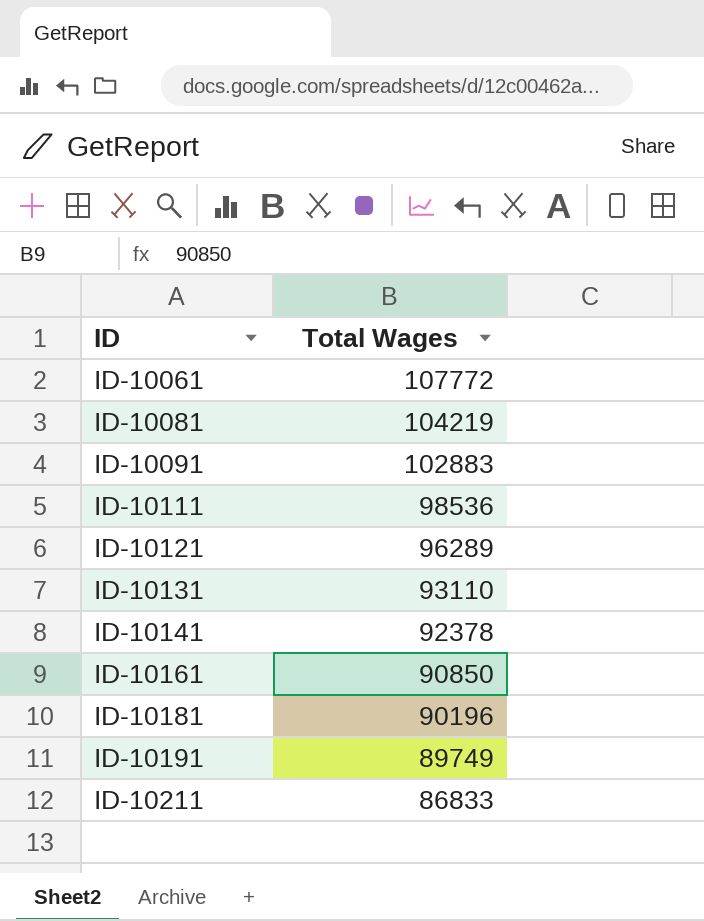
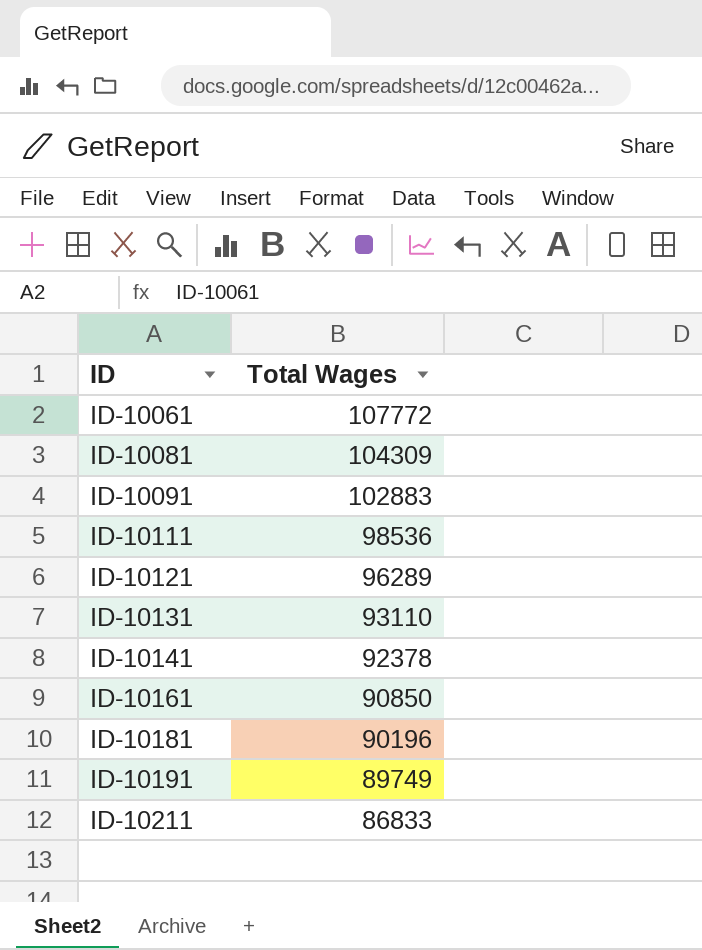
ID-10081 | Total Wages: 104219 -> 104309

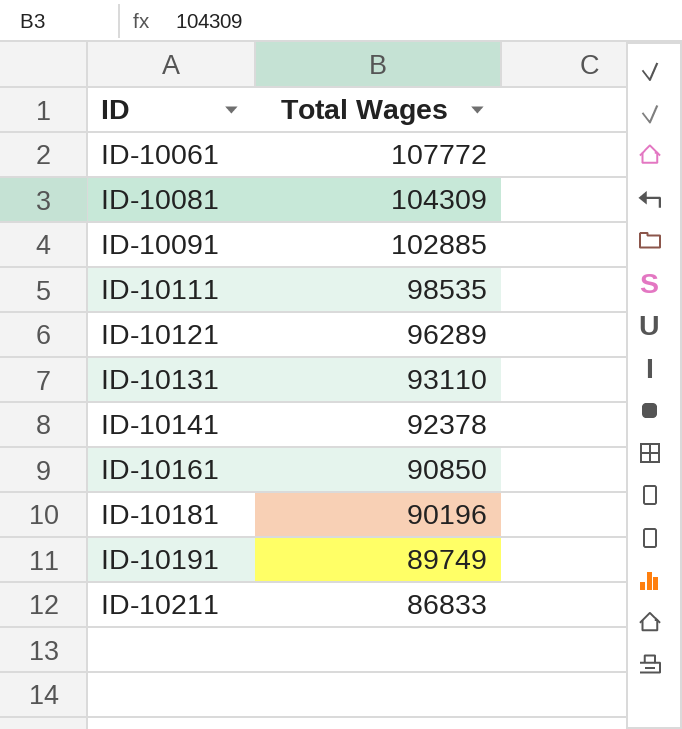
ID-10091 | Total Wages: 102883 -> 102885
ID-10111 | Total Wages: 98536 -> 98535

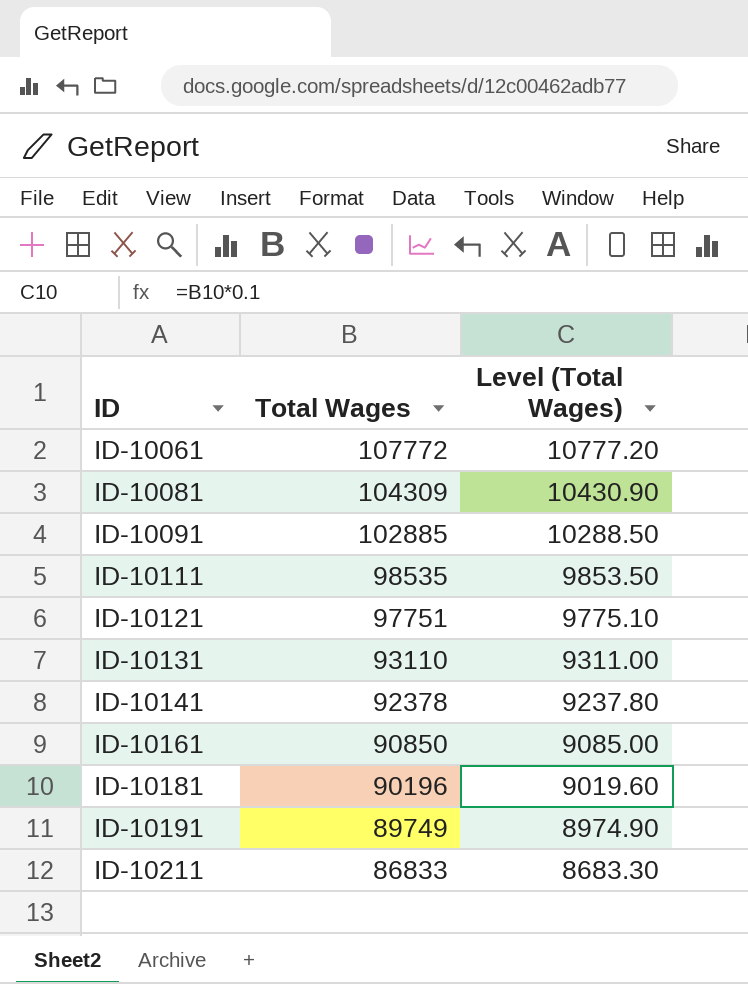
column Level (Total Wages) | formula: none -> [Total Wages] * 0.1
ID-10121 | Total Wages: 96289 -> 97751

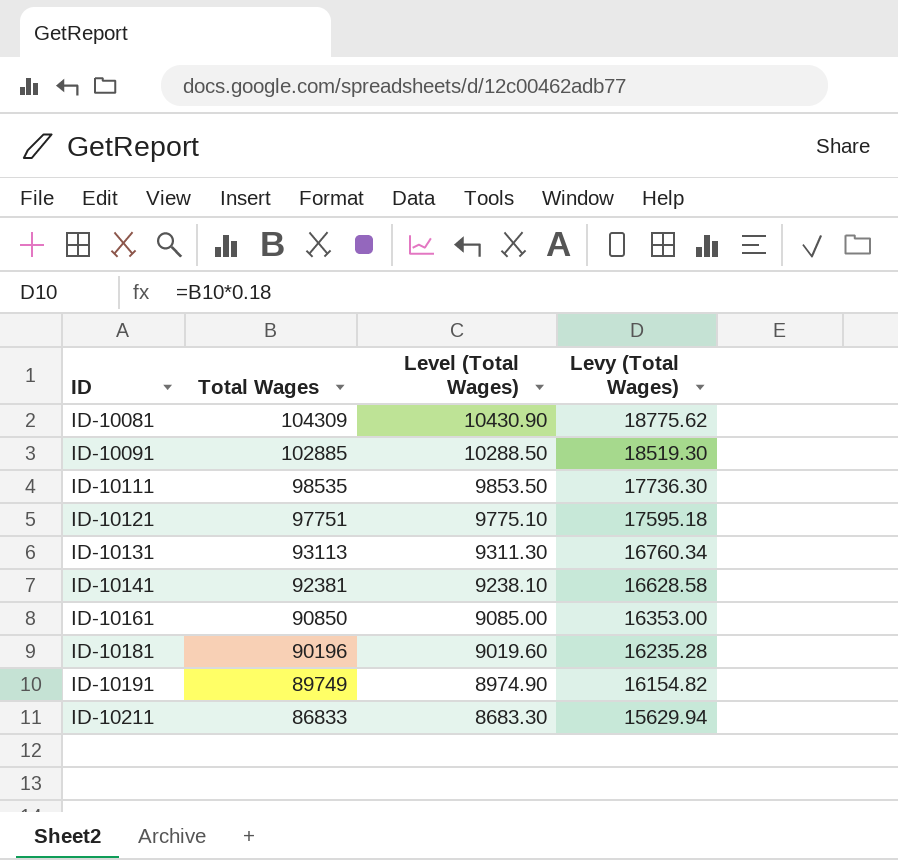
column Levy (Total Wages) | formula: none -> [Total Wages] * 0.18
row ID-10061: 107772 | 10777.20 -> none
ID-10131 | Total Wages: 93110 -> 93113
ID-10131 | Level (Total Wages): 9311.00 -> 9311.30
ID-10141 | Total Wages: 92378 -> 92381
ID-10141 | Level (Total Wages): 9237.80 -> 9238.10

